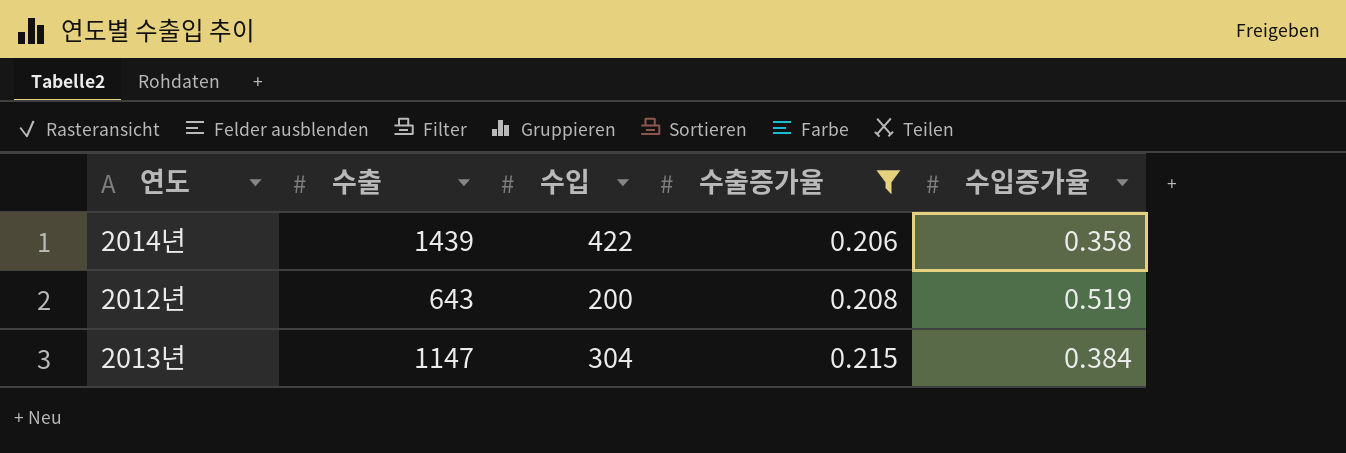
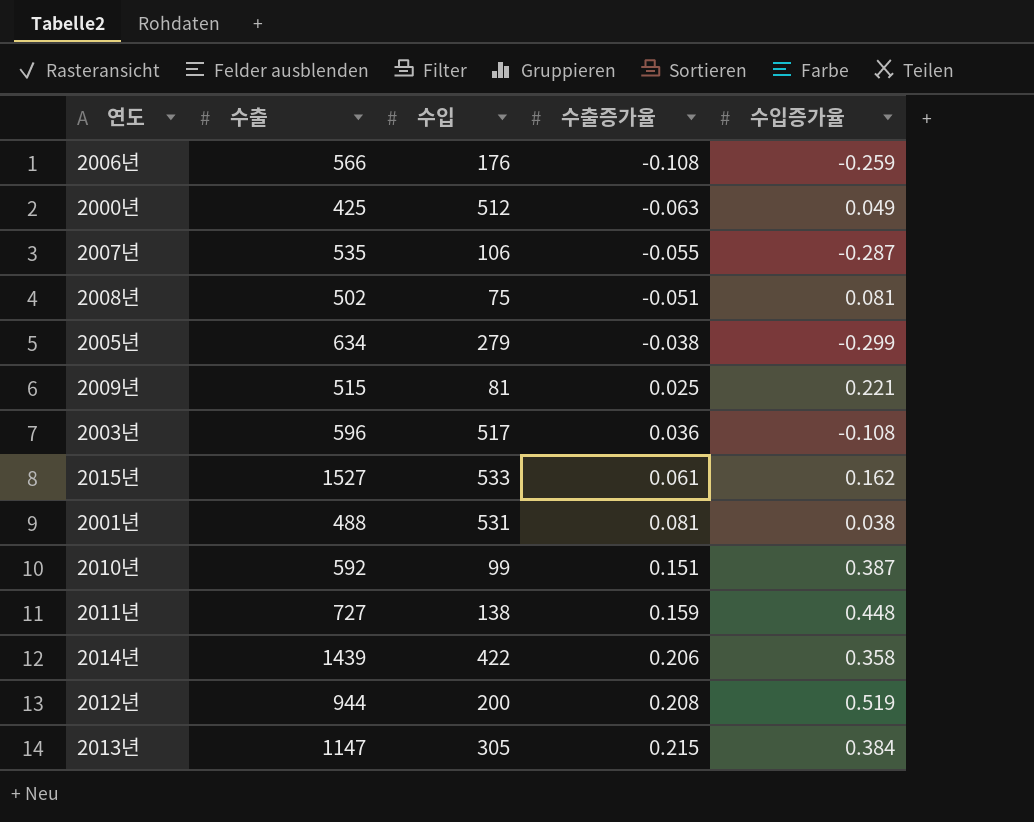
filter: 수출증가율 >= 0.206 -> none
2012년 | 수출: 643 -> 944
2013년 | 수입: 304 -> 305

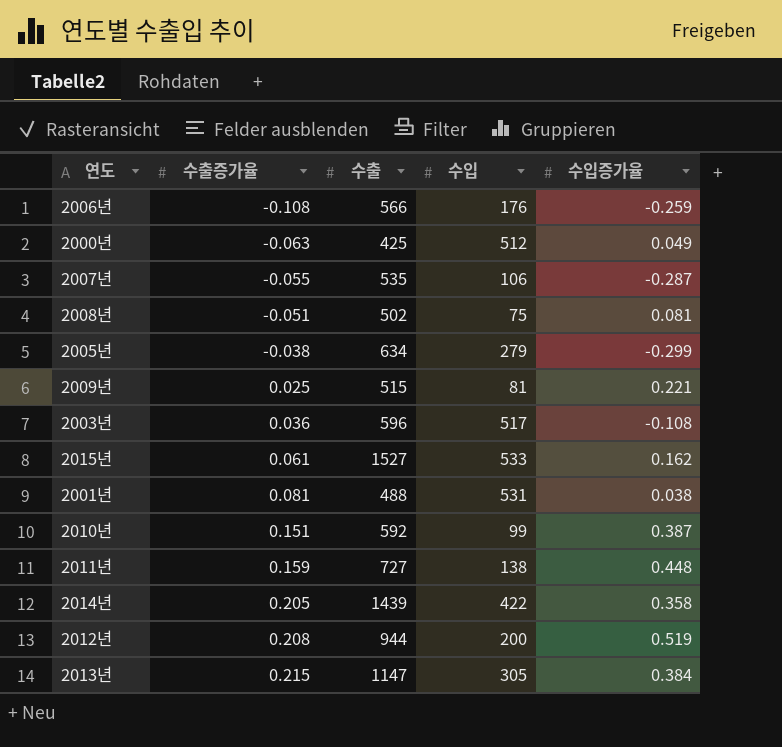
column 수출증가율 | position: 4 -> 2
2014년 | 수출증가율: 0.206 -> 0.205

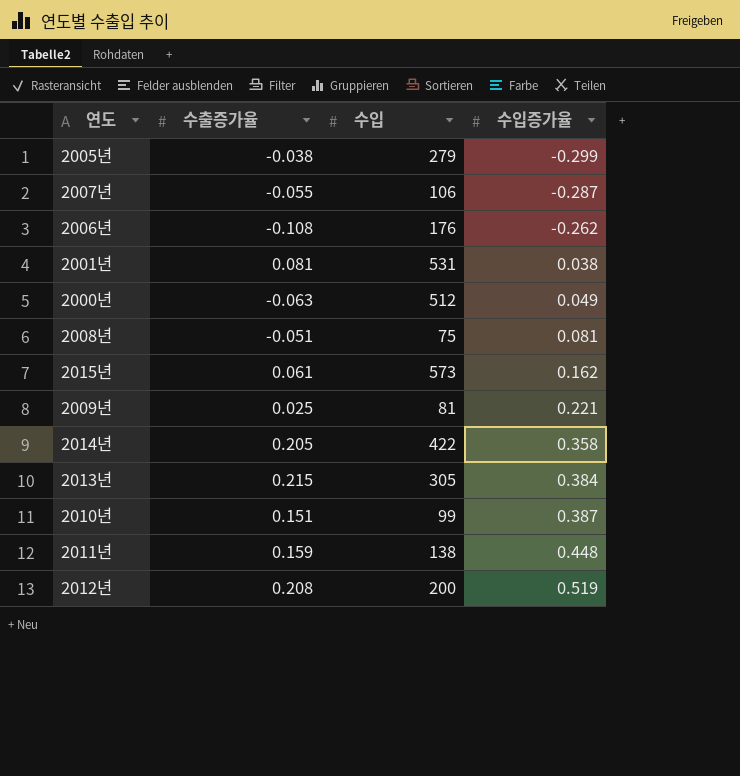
row order: 수출증가율 ascending -> 수입증가율 ascending
column 수출 | position: 3 -> none
row 2003년: 0.036 | 596 | 517 | -0.108 -> none
2006년 | 수입증가율: -0.259 -> -0.262
2015년 | 수입: 533 -> 573

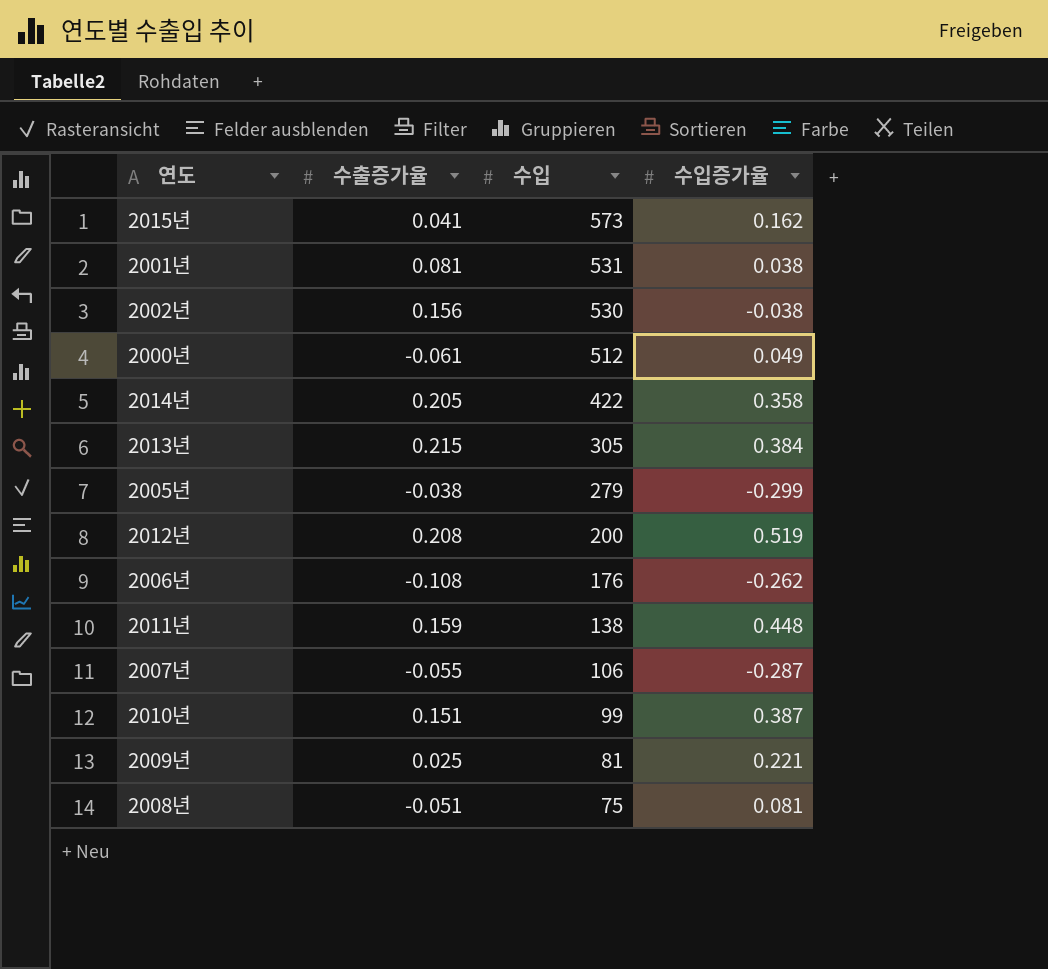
row order: 수입증가율 ascending -> 수입 descending
2015년 | 수출증가율: 0.061 -> 0.041
row 2002년: none -> 0.156 | 530 | -0.038
2000년 | 수출증가율: -0.063 -> -0.061

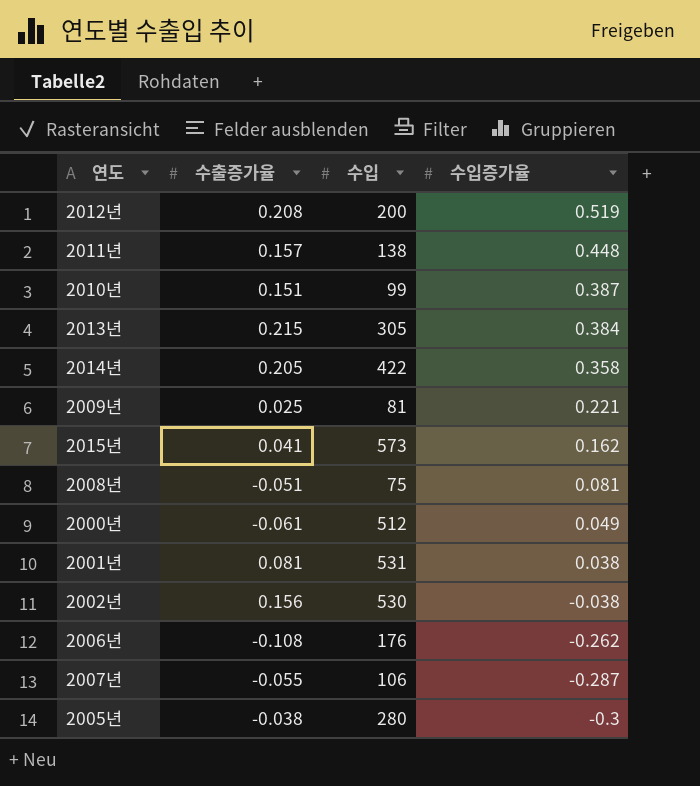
row order: 수입 descending -> 수입증가율 descending
2011년 | 수출증가율: 0.159 -> 0.157
2005년 | 수입: 279 -> 280
2005년 | 수입증가율: -0.299 -> -0.3

